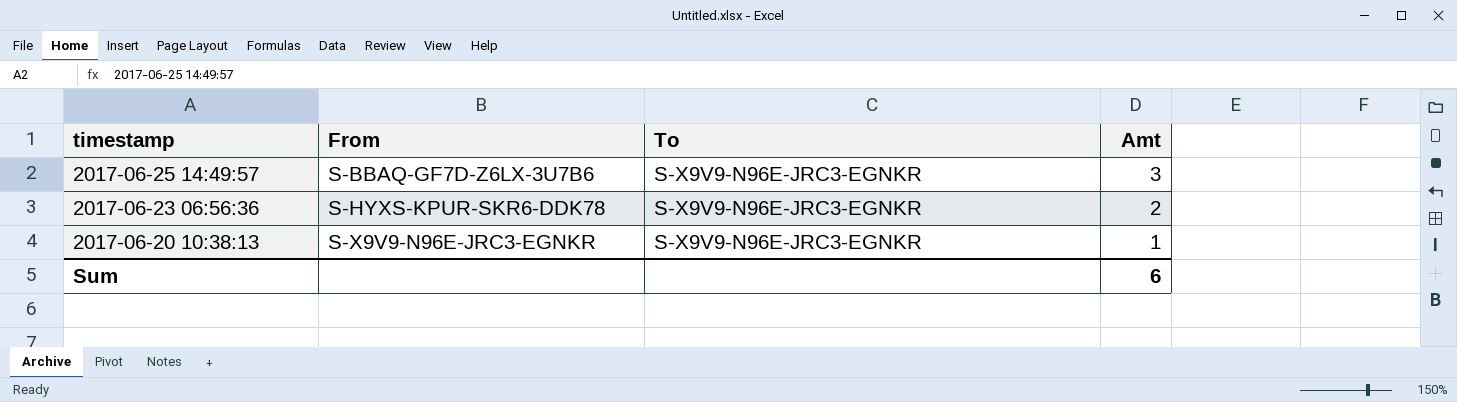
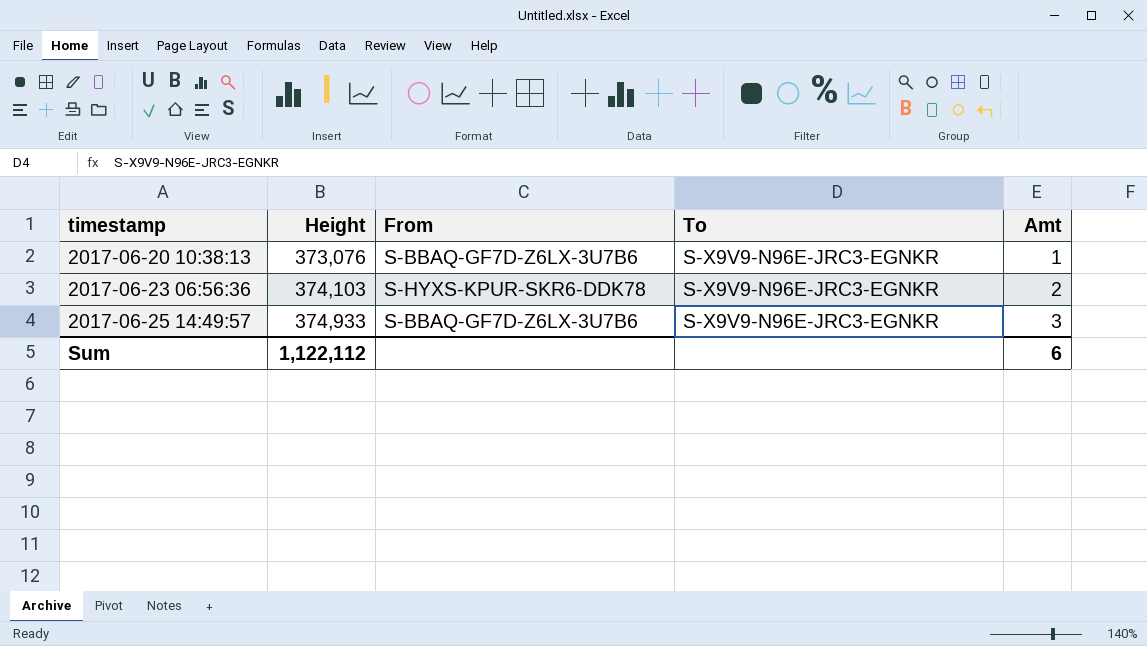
row order: timestamp descending -> timestamp ascending
column Height | position: none -> 2
2017-06-20 10:38:13 | From: S-X9V9-N96E-JRC3-EGNKR -> S-BBAQ-GF7D-Z6LX-3U7B6

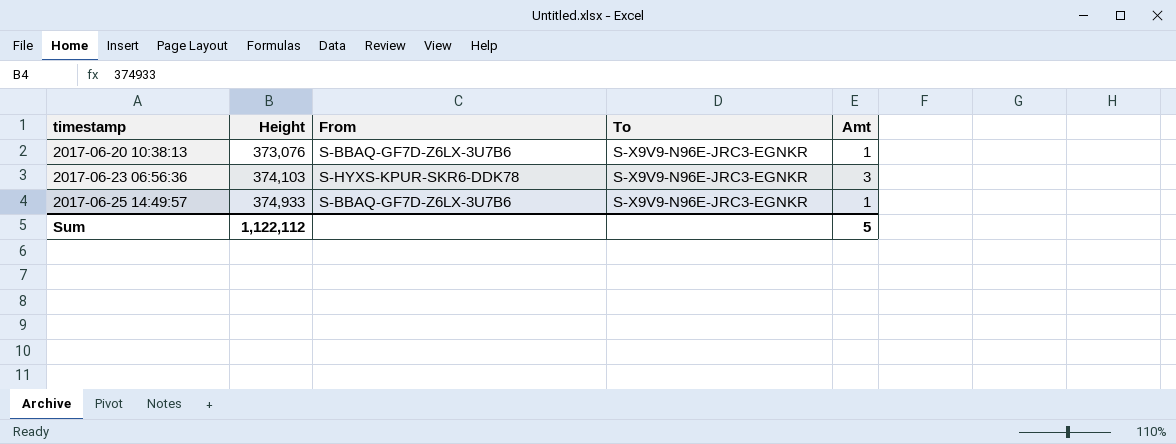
2017-06-23 06:56:36 | Amt: 2 -> 3
2017-06-25 14:49:57 | Amt: 3 -> 1
Sum | Amt: 6 -> 5

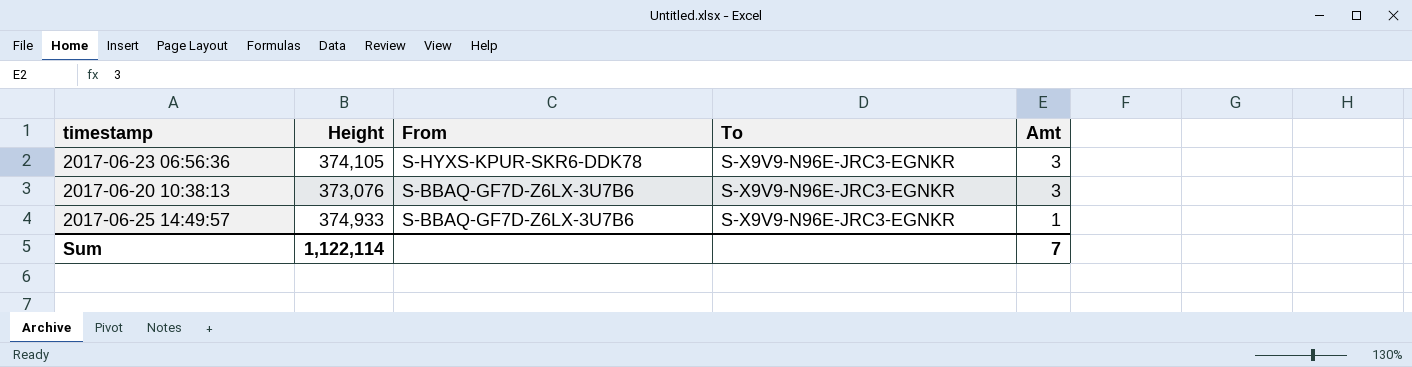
row order: timestamp ascending -> From descending
2017-06-23 06:56:36 | Height: 374,103 -> 374,105
2017-06-20 10:38:13 | Amt: 1 -> 3
Sum | Height: 1,122,112 -> 1,122,114
Sum | Amt: 5 -> 7

